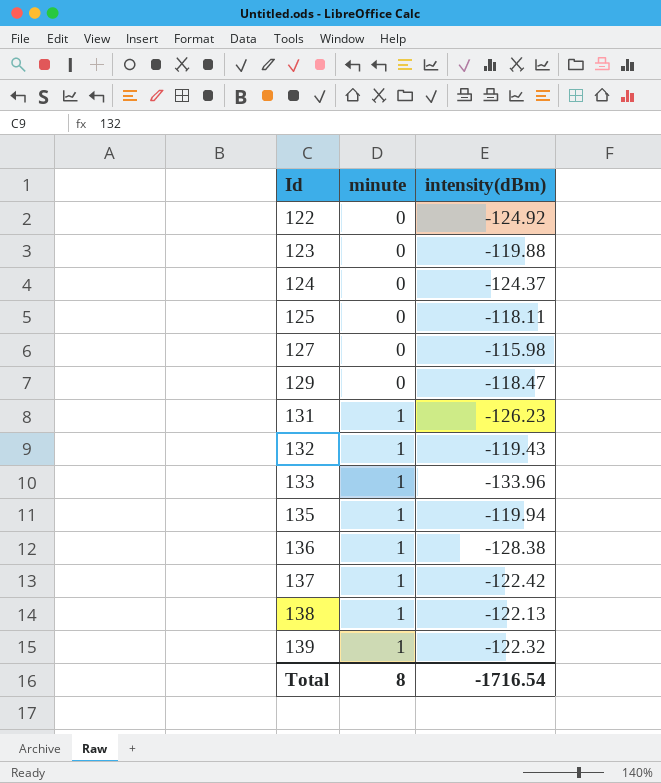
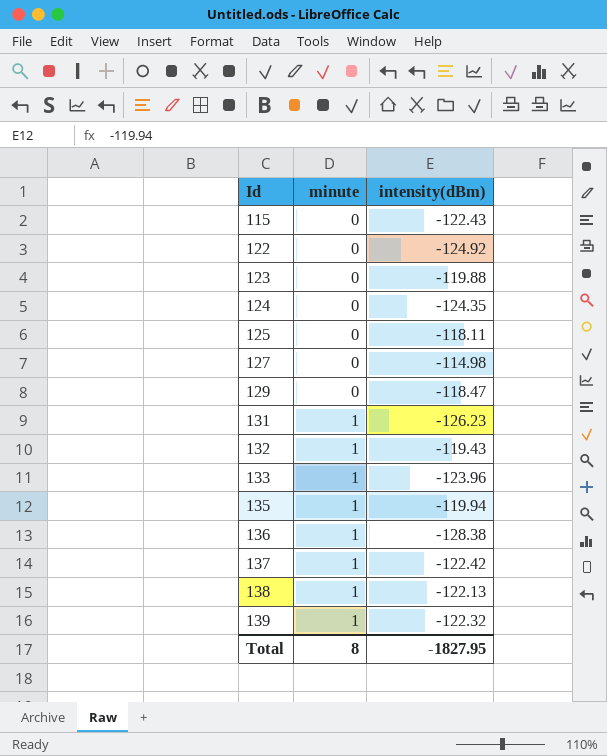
row 115: none -> 0 | -122.43
124 | intensity(dBm): -124.37 -> -124.35
127 | intensity(dBm): -115.98 -> -114.98
133 | intensity(dBm): -133.96 -> -123.96
Total | intensity(dBm): -1716.54 -> -1827.95

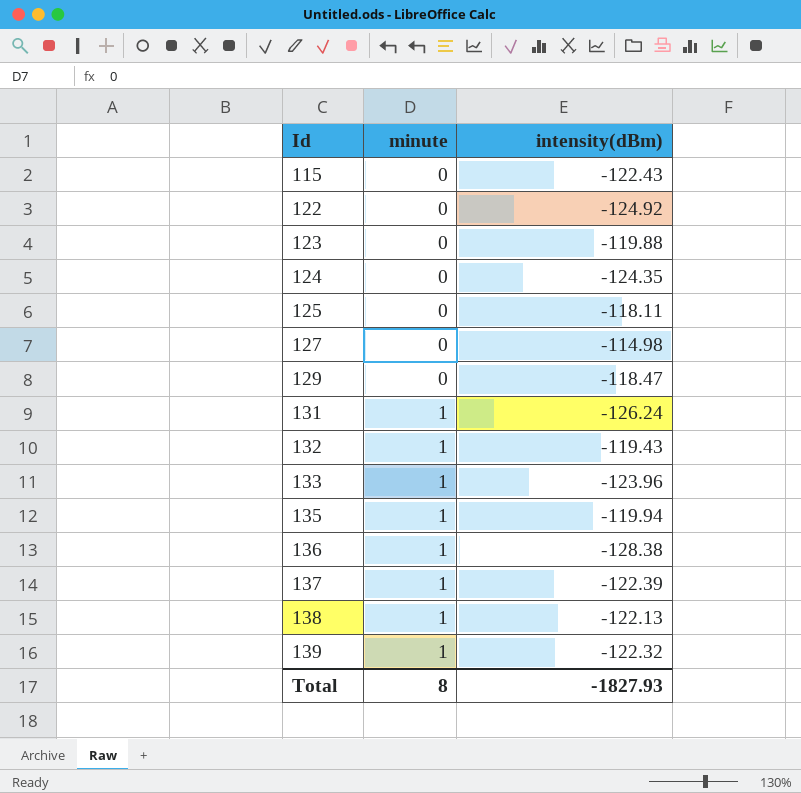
131 | intensity(dBm): -126.23 -> -126.24
137 | intensity(dBm): -122.42 -> -122.39
Total | intensity(dBm): -1827.95 -> -1827.93

